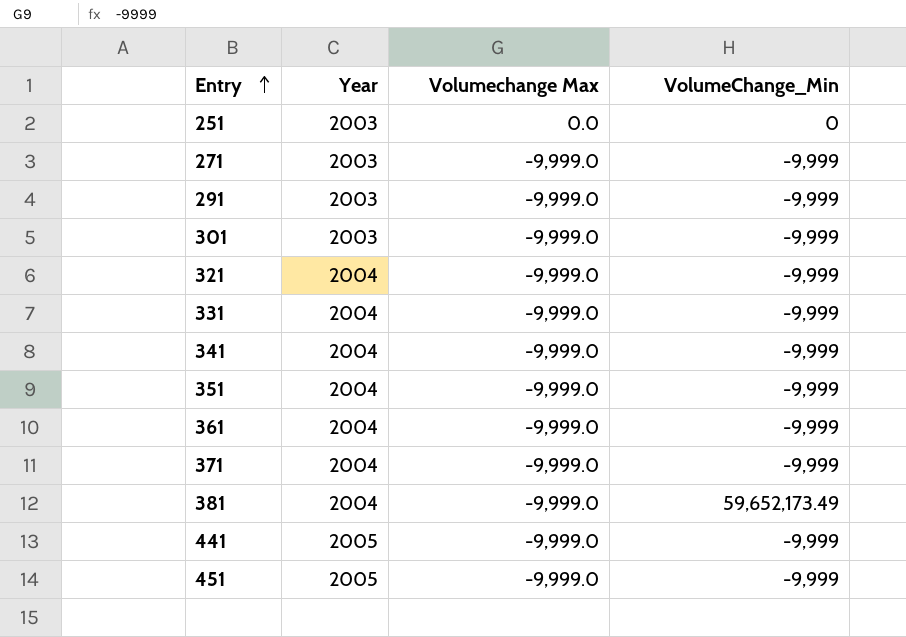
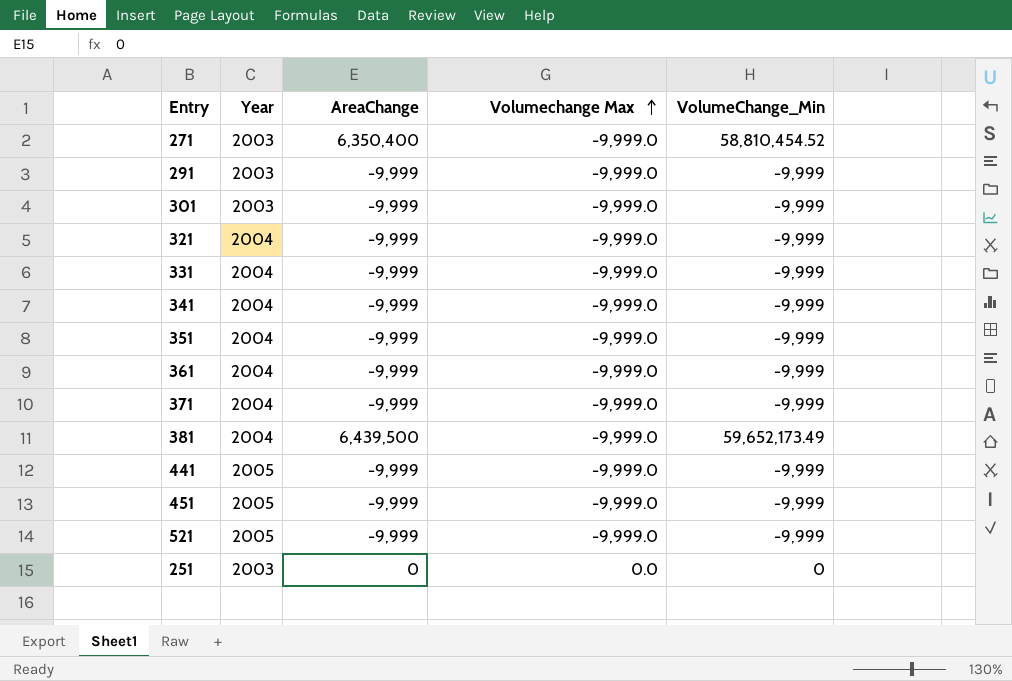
row order: Entry ascending -> Volumechange Max ascending
column AreaChange | position: none -> 3
271 | VolumeChange_Min: -9,999 -> 58,810,454.52
row 521: none -> 2005 | -9,999 | -9,999.0 | -9,999

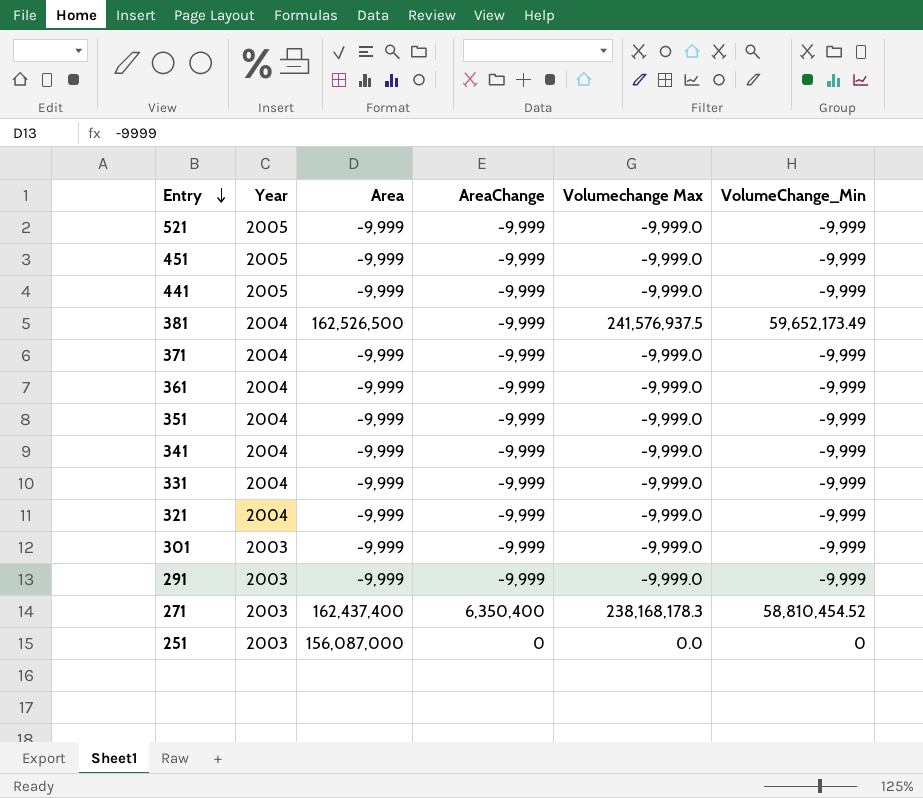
row order: Volumechange Max ascending -> Entry descending
column Area | position: none -> 3
381 | AreaChange: 6,439,500 -> -9,999
381 | Volumechange Max: -9,999.0 -> 241,576,937.5
271 | Volumechange Max: -9,999.0 -> 238,168,178.3

